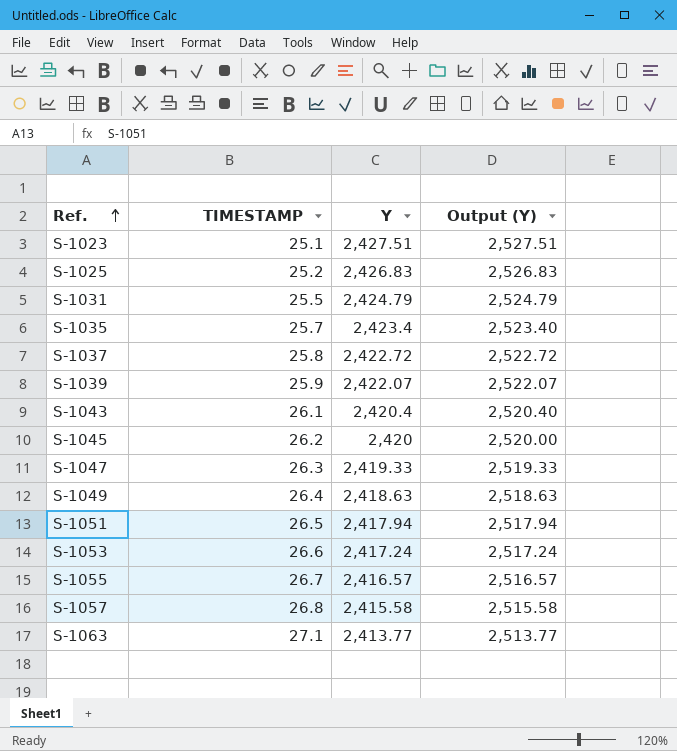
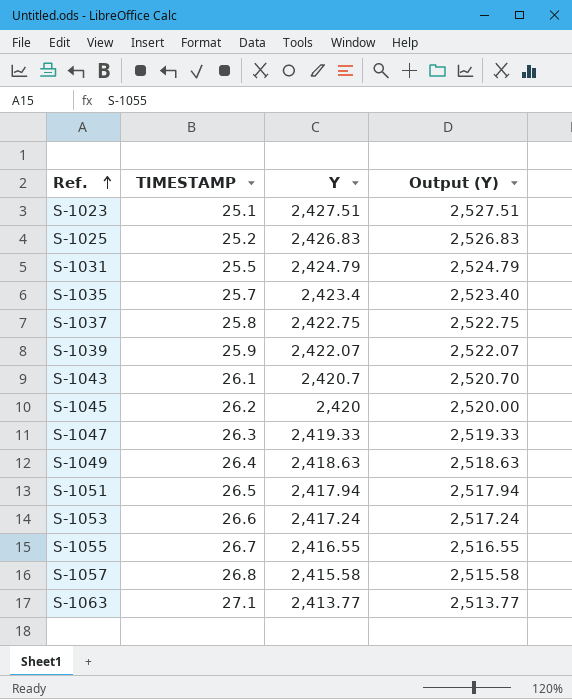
S-1037 | Y: 2,422.72 -> 2,422.75
S-1037 | Output (Y): 2,522.72 -> 2,522.75
S-1043 | Y: 2,420.4 -> 2,420.7
S-1043 | Output (Y): 2,520.40 -> 2,520.70
S-1055 | Y: 2,416.57 -> 2,416.55
S-1055 | Output (Y): 2,516.57 -> 2,516.55

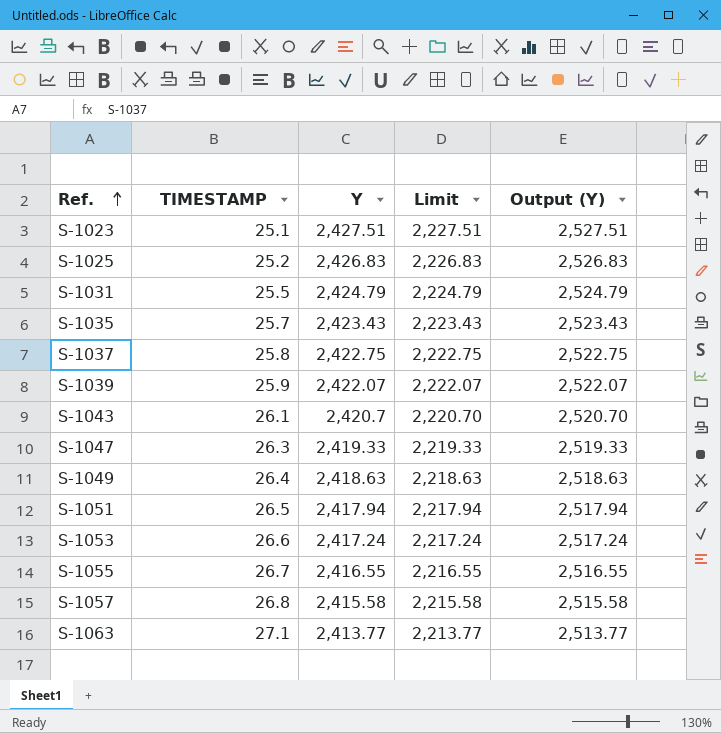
column Limit | formula: none -> [Y] - 200
row S-1045: 26.2 | 2,420 | 2,520.00 -> none
S-1035 | Y: 2,423.4 -> 2,423.43
S-1035 | Output (Y): 2,523.40 -> 2,523.43

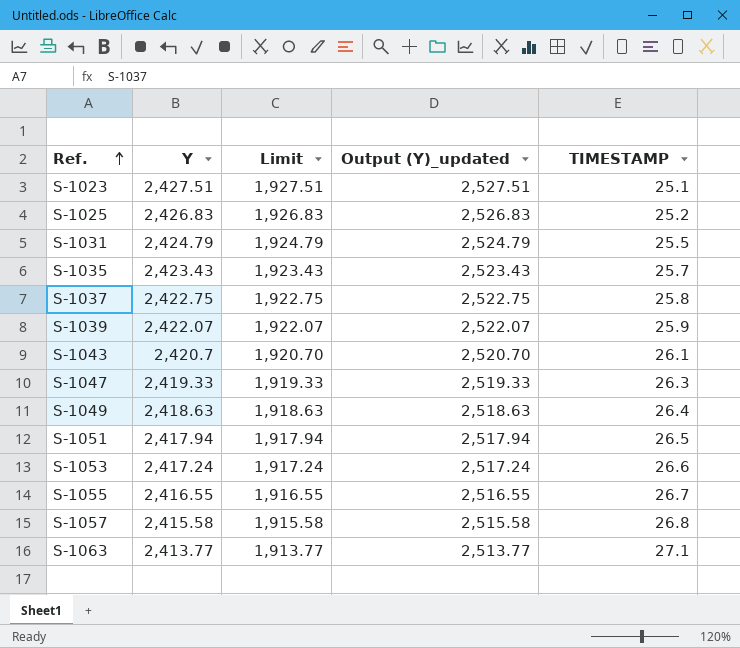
column Limit | formula: [Y] - 200 -> [Y] - 500
column name: Output (Y) -> Output (Y)_updated
column TIMESTAMP | position: 2 -> 5

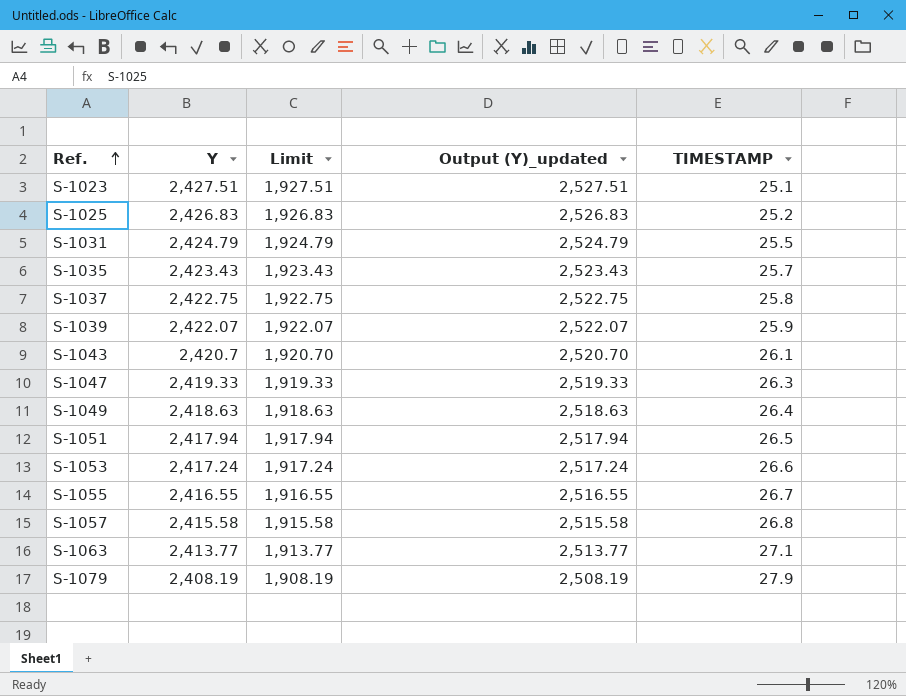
row S-1079: none -> 2,408.19 | 1,908.19 | 2,508.19 | 27.9

